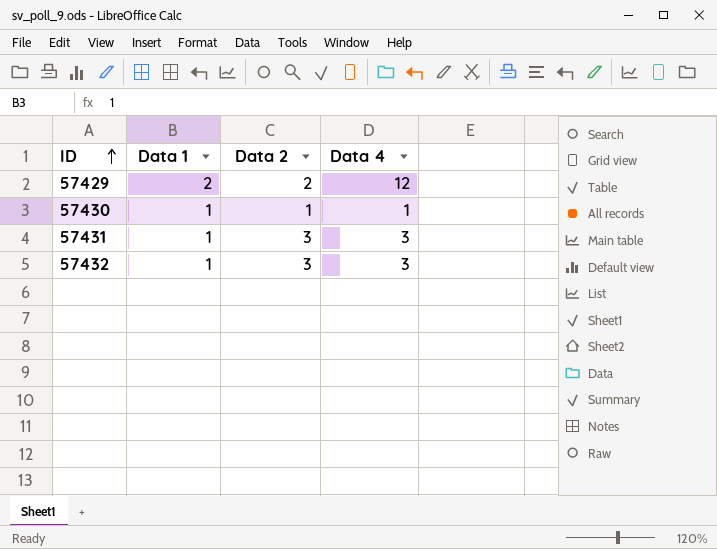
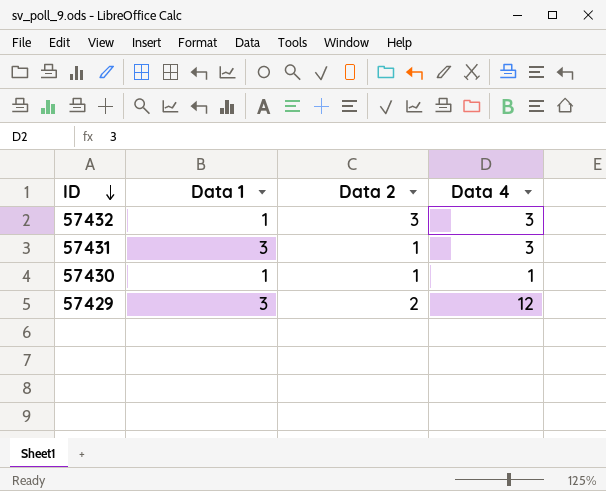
row order: ID ascending -> ID descending
57431 | Data 1: 1 -> 3
57431 | Data 2: 3 -> 1
57429 | Data 1: 2 -> 3

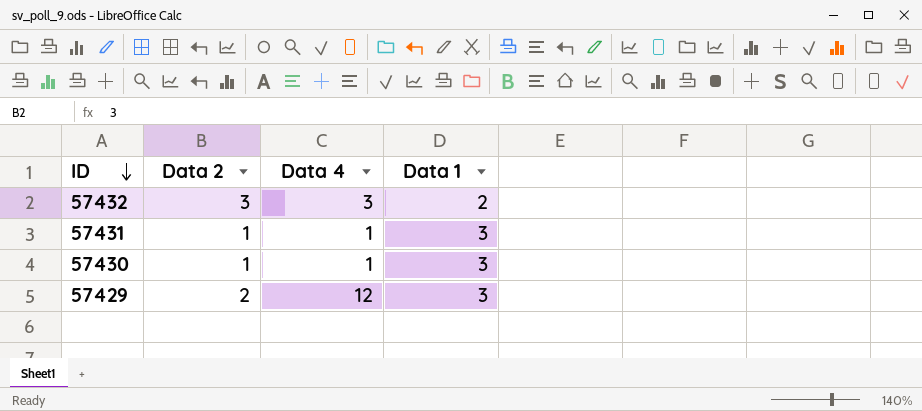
column Data 1 | position: 2 -> 4
57432 | Data 1: 1 -> 2
57431 | Data 4: 3 -> 1
57430 | Data 1: 1 -> 3

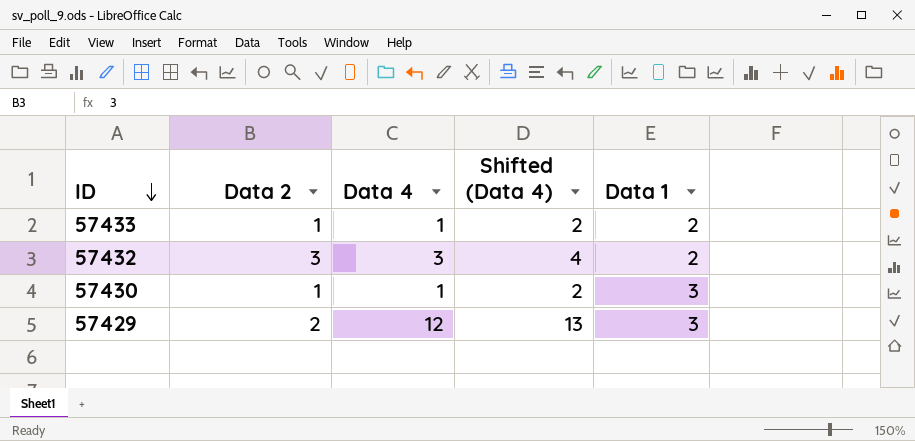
column Shifted (Data 4) | formula: none -> [Data 4] + 1
row 57431: 1 | 1 | 3 -> none
row 57433: none -> 1 | 1 | 2 | 2

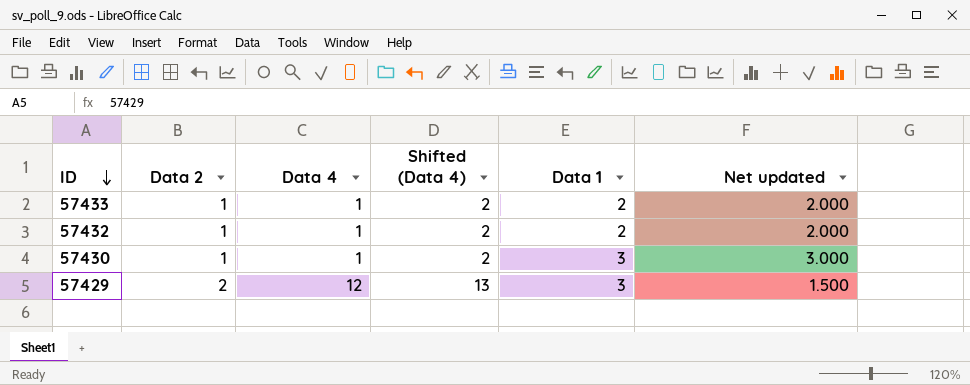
column Net updated | formula: none -> [Data 1] / [Data 2]
57432 | Data 2: 3 -> 1
57432 | Data 4: 3 -> 1
57432 | Shifted (Data 4): 4 -> 2

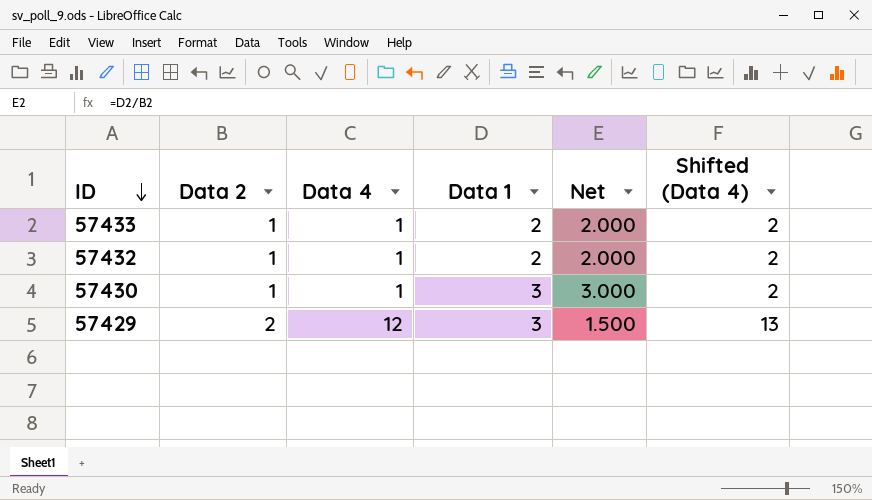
column name: Net updated -> Net
column Shifted (Data 4) | position: 4 -> 6

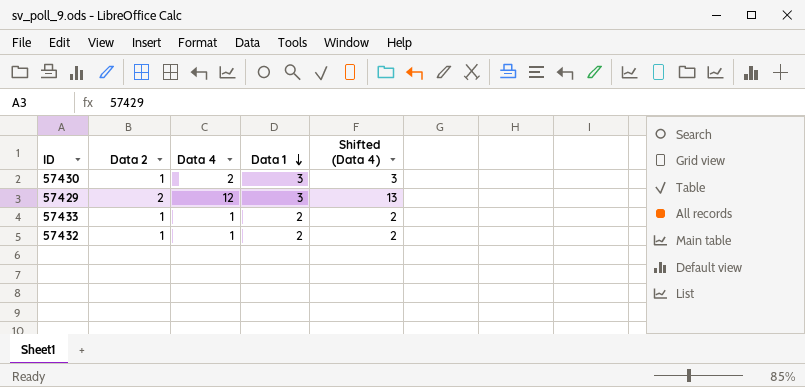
row order: ID descending -> Data 1 descending
column Net | formula: [Data 1] / [Data 2] -> none
57430 | Data 4: 1 -> 2
57430 | Shifted (Data 4): 2 -> 3

